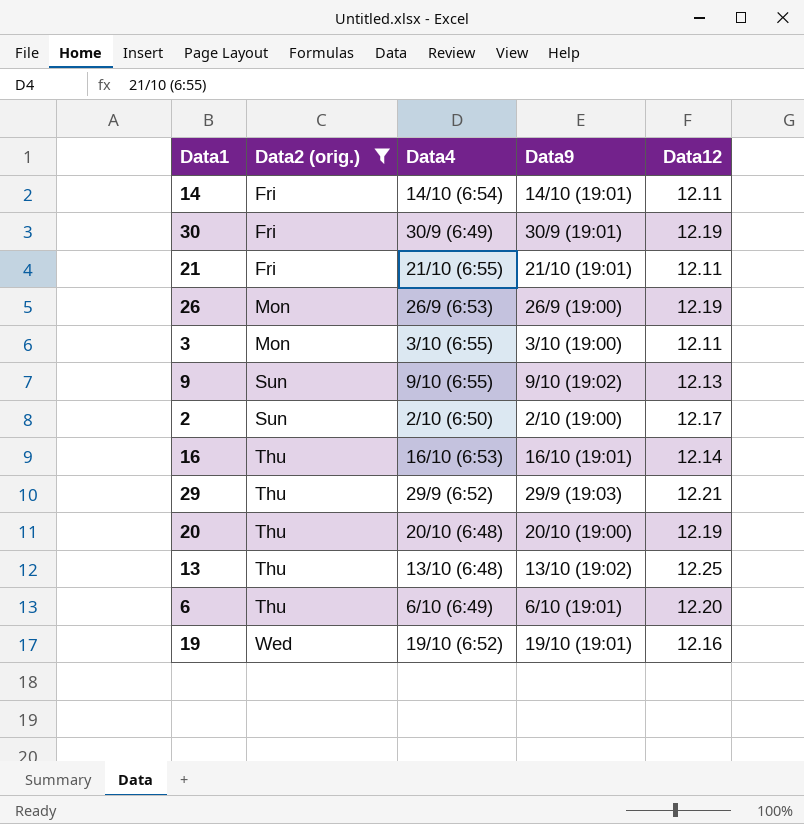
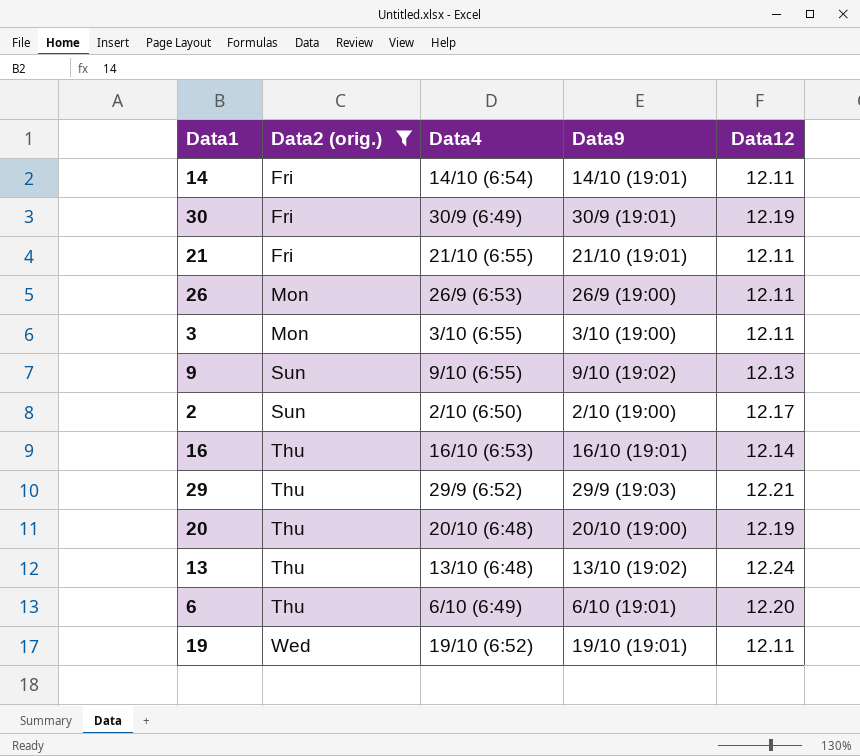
26 | Data12: 12.19 -> 12.11
13 | Data12: 12.25 -> 12.24
19 | Data12: 12.16 -> 12.11

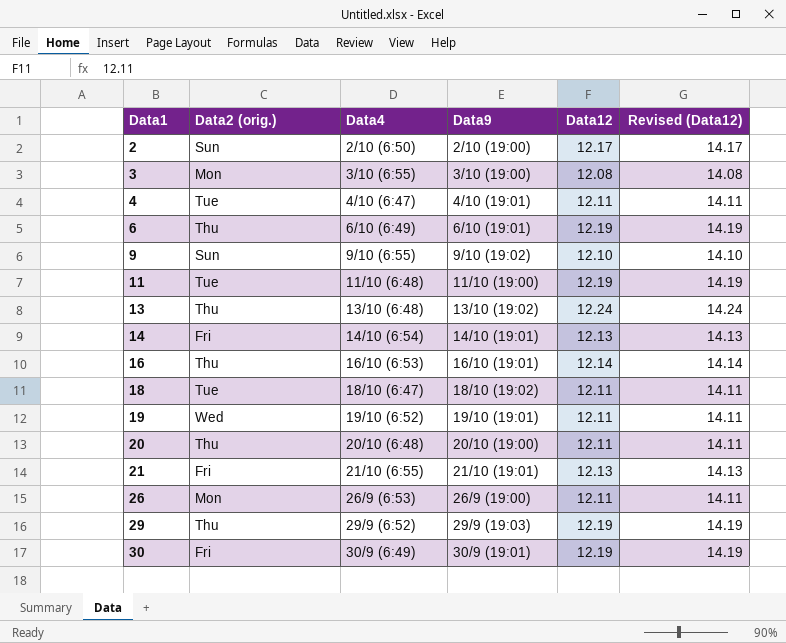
filter: Data2 (orig.) != Tue -> none
row order: Data2 (orig.) ascending -> Data1 ascending
column Revised (Data12) | formula: none -> [Data12] + 2
3 | Data12: 12.11 -> 12.08
6 | Data12: 12.20 -> 12.19
9 | Data12: 12.13 -> 12.10
14 | Data12: 12.11 -> 12.13
20 | Data12: 12.19 -> 12.11
21 | Data12: 12.11 -> 12.13
29 | Data12: 12.21 -> 12.19

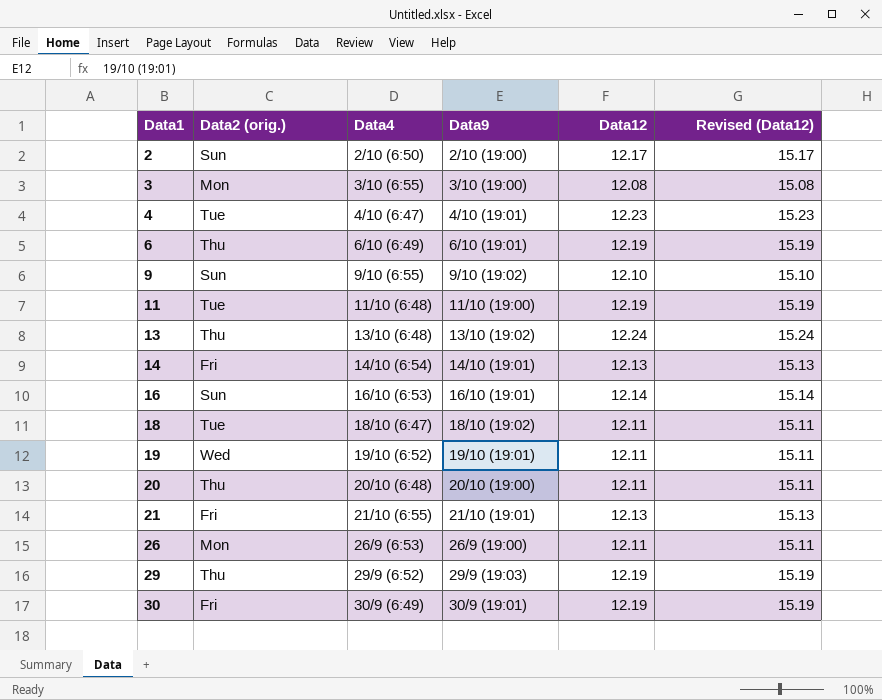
column Revised (Data12) | formula: [Data12] + 2 -> [Data12] + 3
4 | Data12: 12.11 -> 12.23
16 | Data2 (orig.): Thu -> Sun

